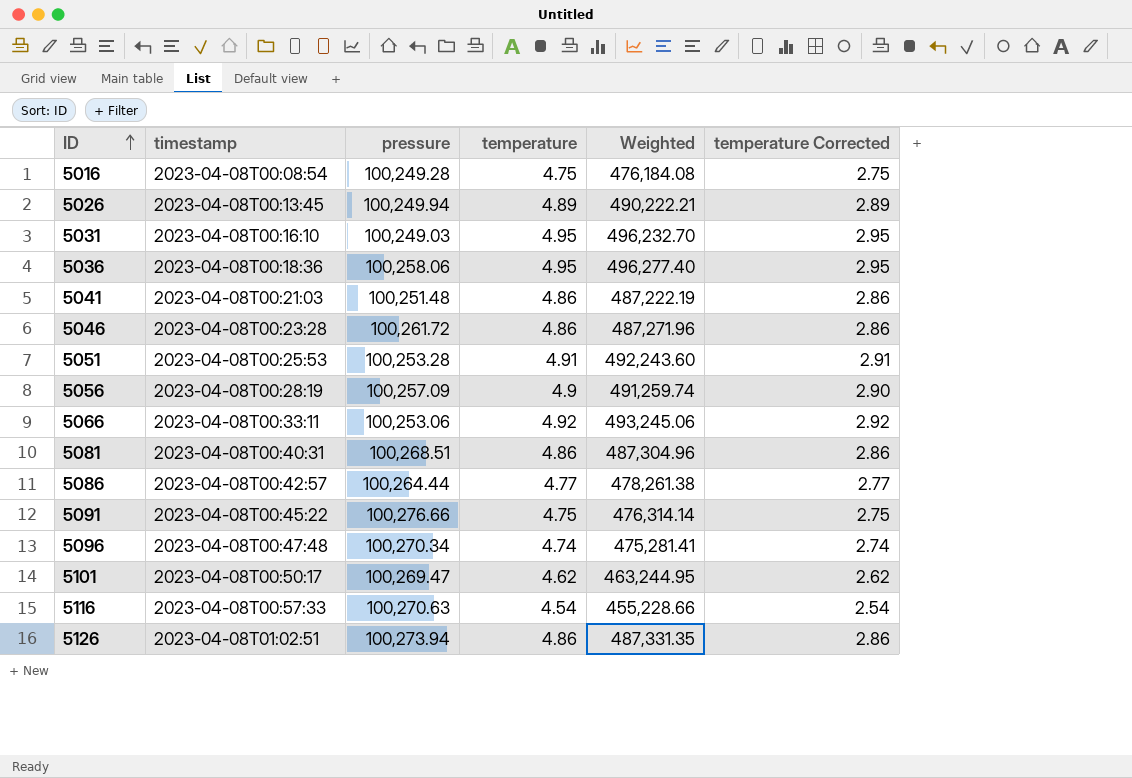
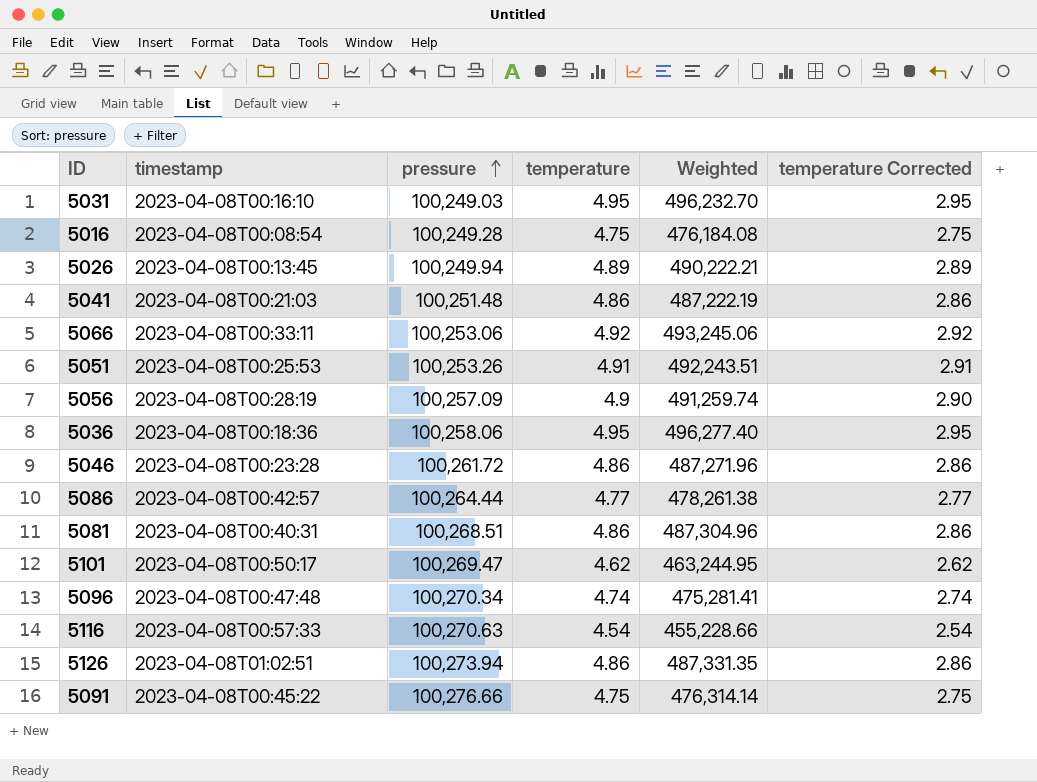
row order: ID ascending -> pressure ascending
5051 | pressure: 100,253.28 -> 100,253.26
5051 | Weighted: 492,243.60 -> 492,243.51

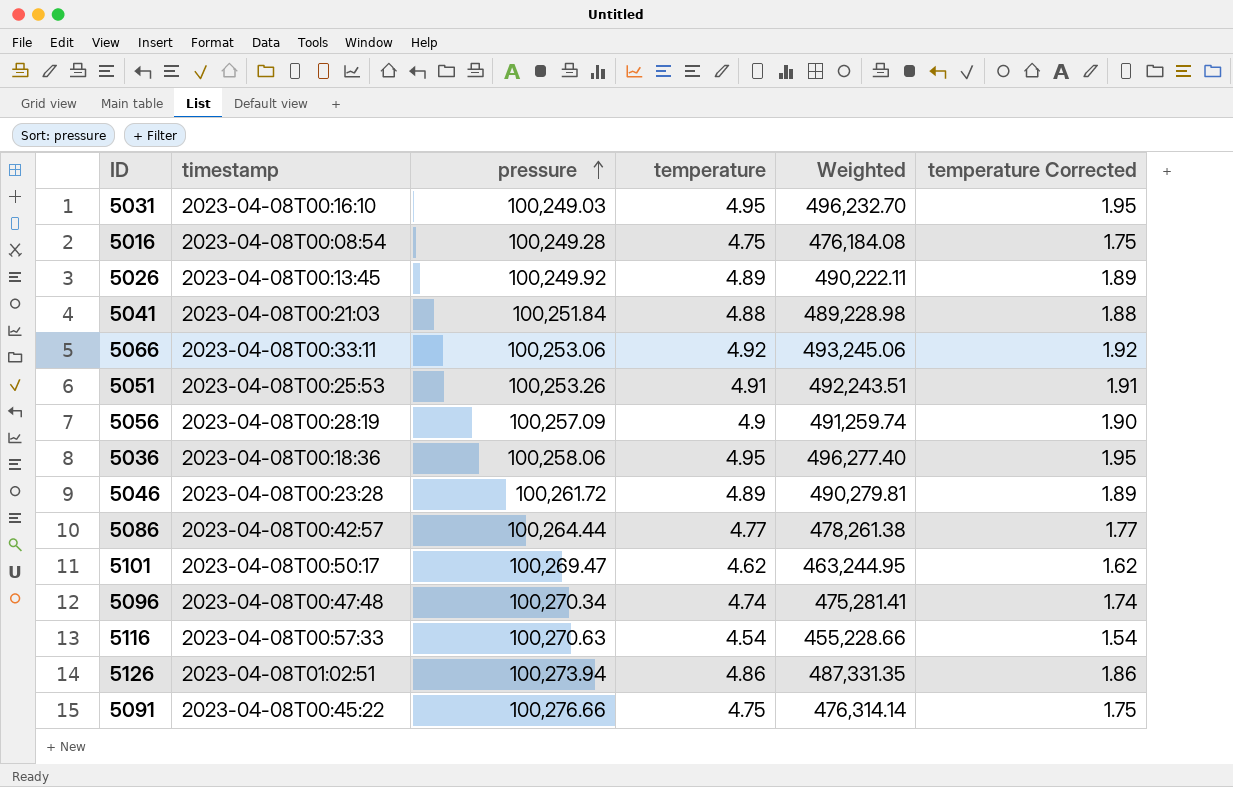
column temperature Corrected | formula: [temperature] - 2 -> [temperature] - 3
row 5081: 2023-04-08T00:40:31 | 100,268.51 | 4.86 | 487,304.96 | 2.86 -> none
5026 | pressure: 100,249.94 -> 100,249.92
5026 | Weighted: 490,222.21 -> 490,222.11
5041 | pressure: 100,251.48 -> 100,251.84
5041 | temperature: 4.86 -> 4.88
5041 | Weighted: 487,222.19 -> 489,228.98
5046 | temperature: 4.86 -> 4.89
5046 | Weighted: 487,271.96 -> 490,279.81

